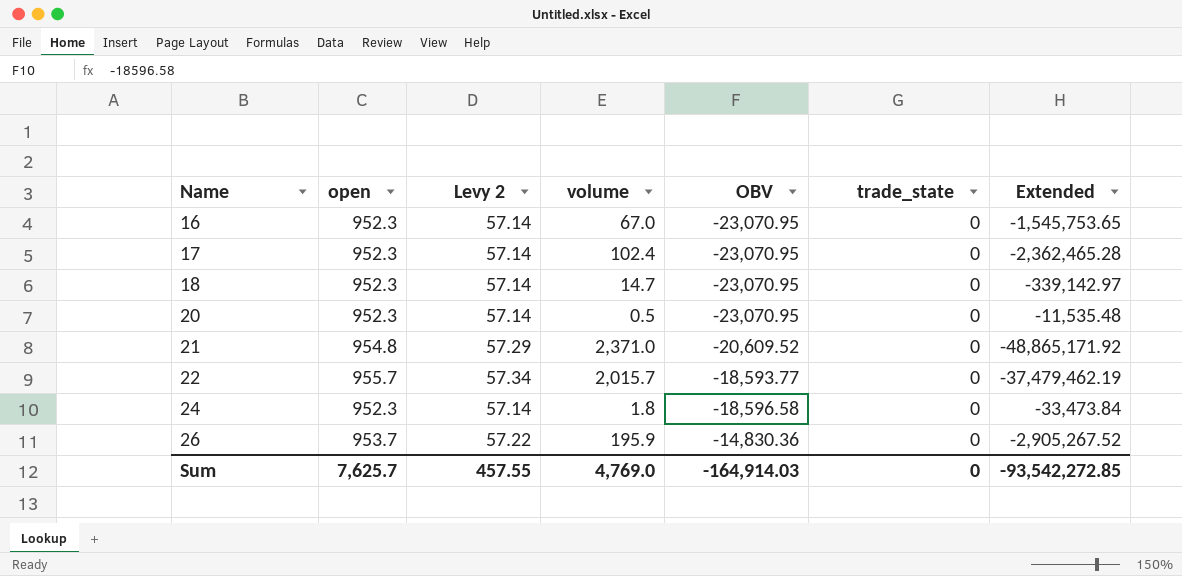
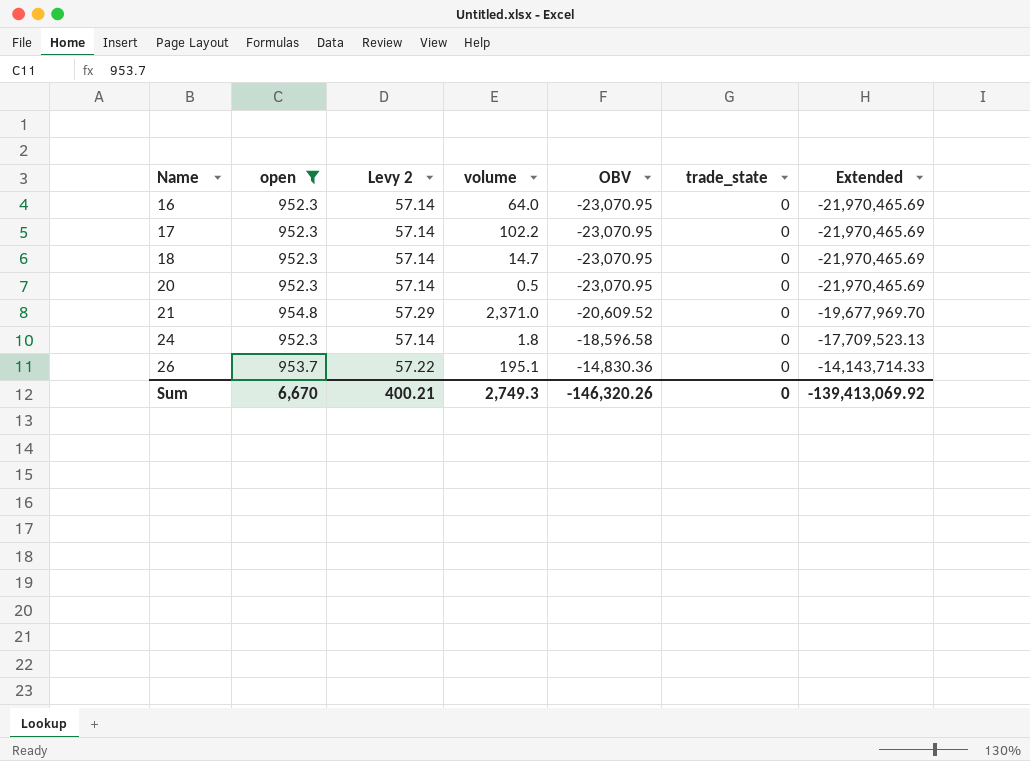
filter: none -> open != 955.7
column Extended | formula: [volume] * [OBV] -> [open] * [OBV]
16 | volume: 67.0 -> 64.0
17 | volume: 102.4 -> 102.2
26 | volume: 195.9 -> 195.1
Sum | open: 7,625.7 -> 6,670
Sum | Levy 2: 457.55 -> 400.21
Sum | volume: 4,769.0 -> 2,749.3
Sum | OBV: -164,914.03 -> -146,320.26
Sum | Extended: -93,542,272.85 -> -139,413,069.92

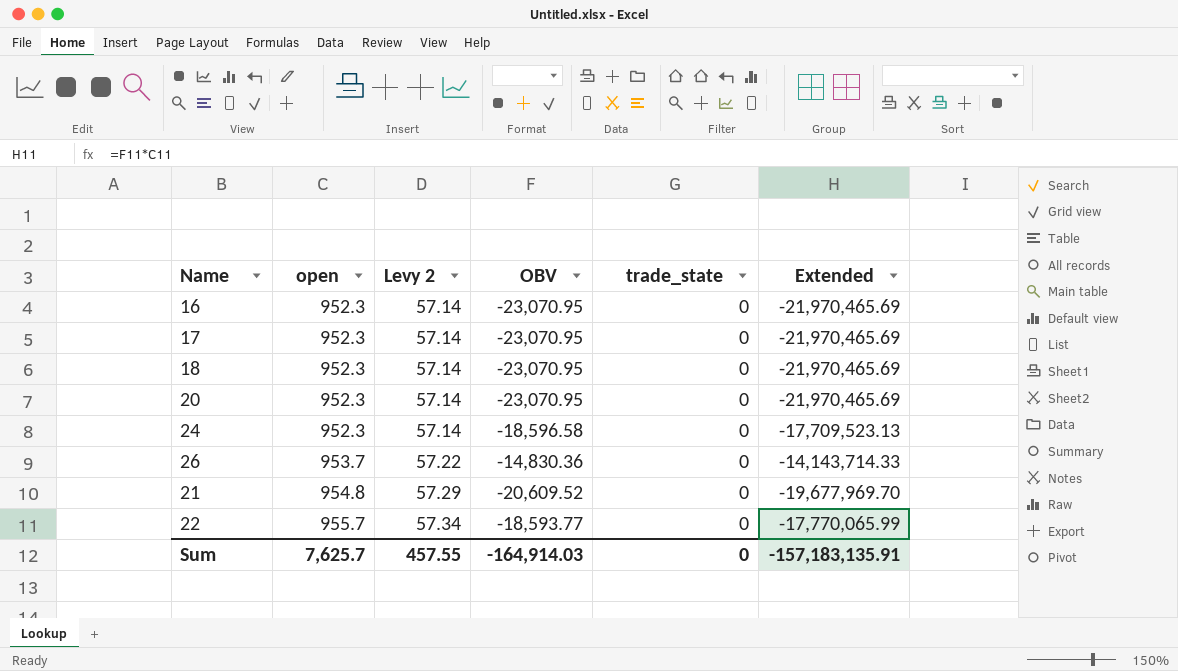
filter: open != 955.7 -> none
row order: Name ascending -> open ascending
column volume | position: 4 -> none
Sum | open: 6,670 -> 7,625.7
Sum | Levy 2: 400.21 -> 457.55
Sum | OBV: -146,320.26 -> -164,914.03
Sum | Extended: -139,413,069.92 -> -157,183,135.91

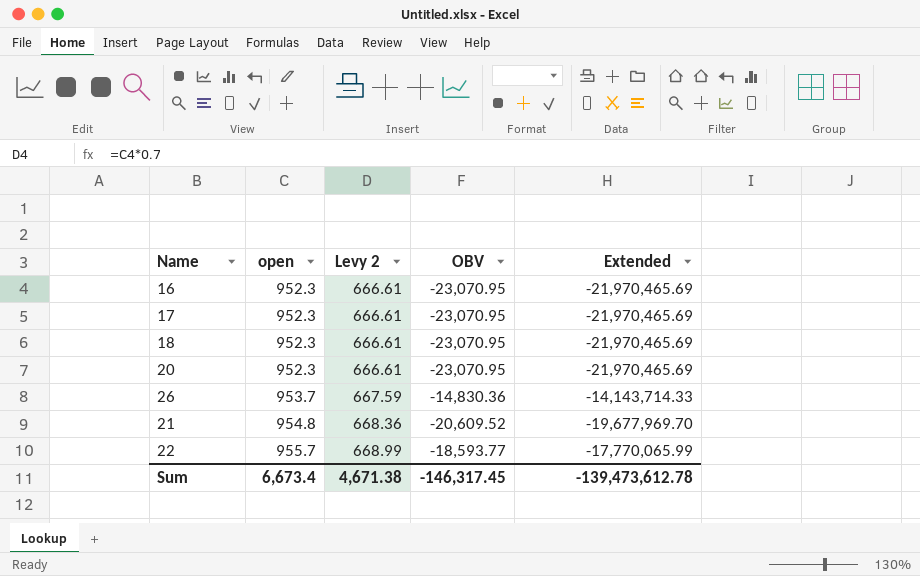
column trade_state | position: 5 -> none
column Levy 2 | formula: [open] * 0.06 -> [open] * 0.7
row 24: 952.3 | 57.14 | -18,596.58 | 0 | -17,709,523.13 -> none
Sum | open: 7,625.7 -> 6,673.4
Sum | Levy 2: 457.55 -> 4,671.38
Sum | OBV: -164,914.03 -> -146,317.45
Sum | Extended: -157,183,135.91 -> -139,473,612.78

